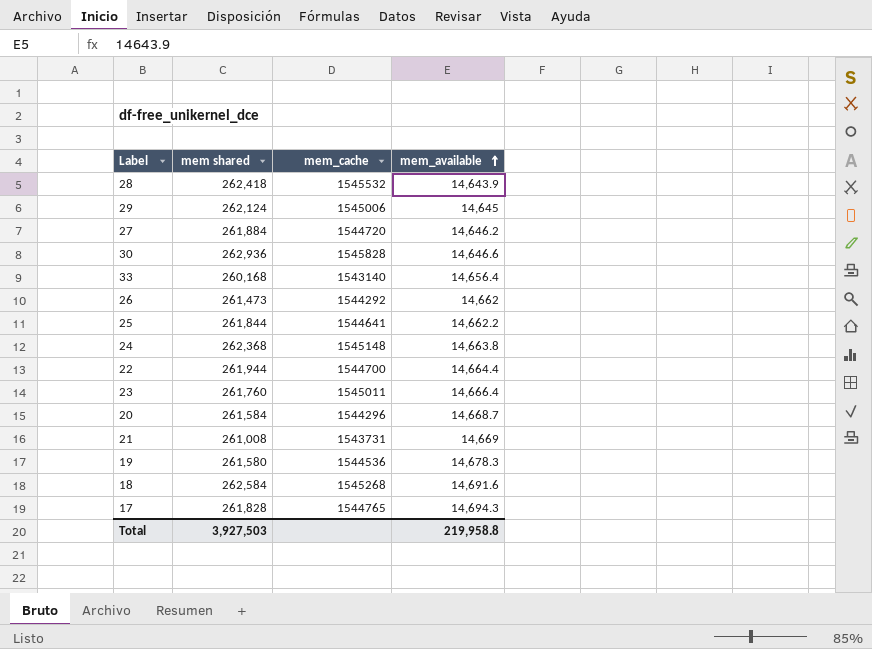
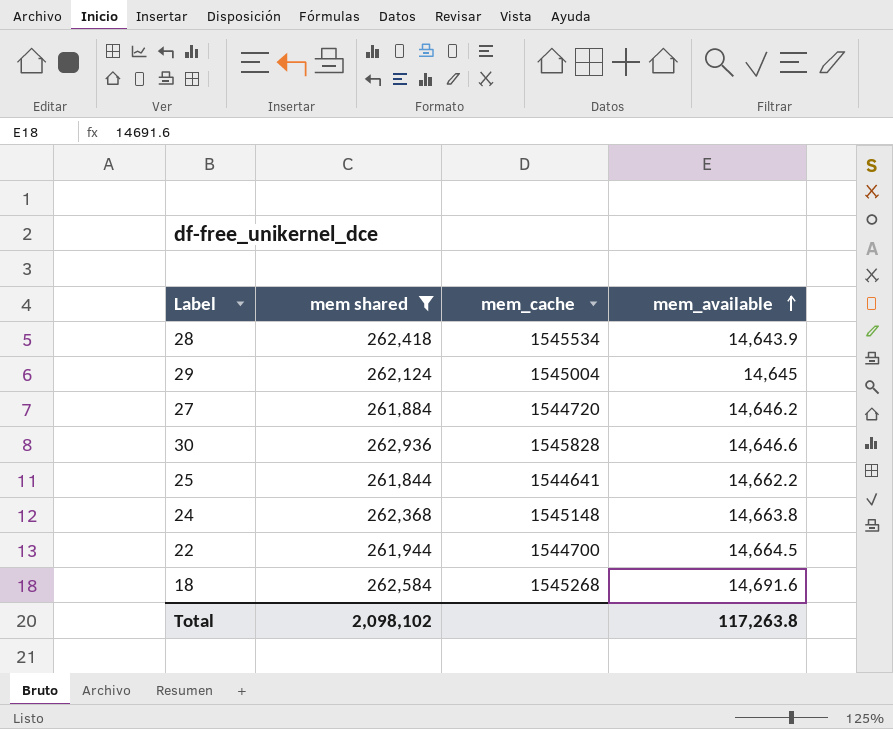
filter: none -> mem shared >= 261,844
28 | mem_cache: 1545532 -> 1545534
29 | mem_cache: 1545006 -> 1545004
22 | mem_available: 14,664.4 -> 14,664.5
Total | mem shared: 3,927,503 -> 2,098,102
Total | mem_available: 219,958.8 -> 117,263.8

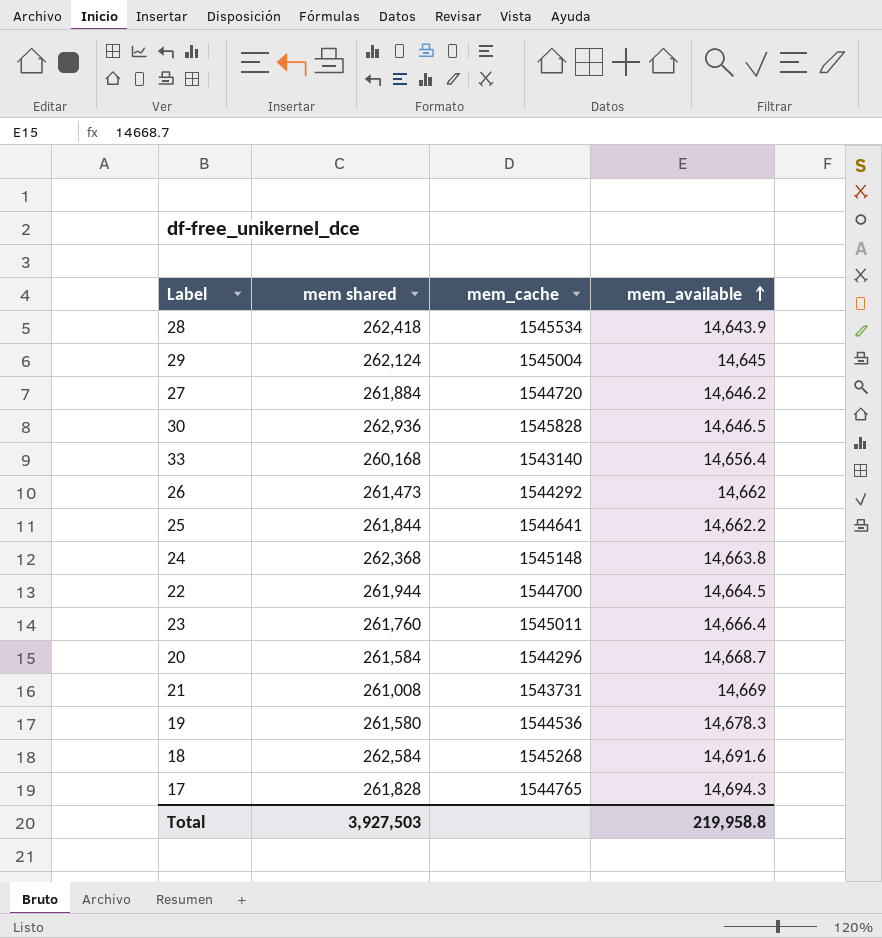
filter: mem shared >= 261,844 -> none
30 | mem_available: 14,646.6 -> 14,646.5
Total | mem shared: 2,098,102 -> 3,927,503
Total | mem_available: 117,263.8 -> 219,958.8

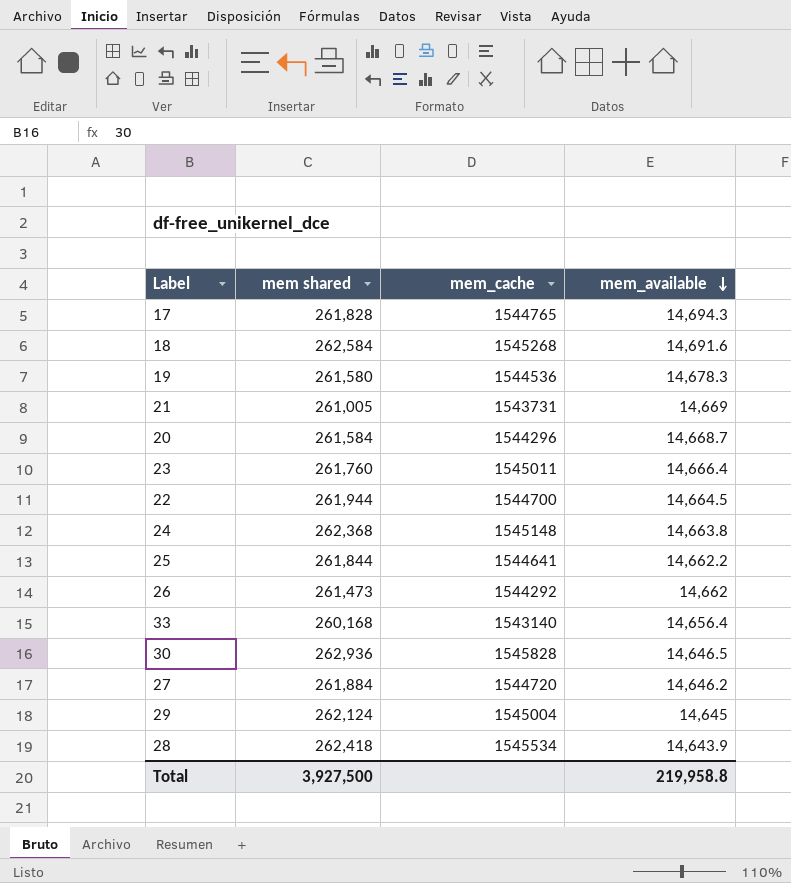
row order: mem_available ascending -> mem_available descending
21 | mem shared: 261,008 -> 261,005
Total | mem shared: 3,927,503 -> 3,927,500

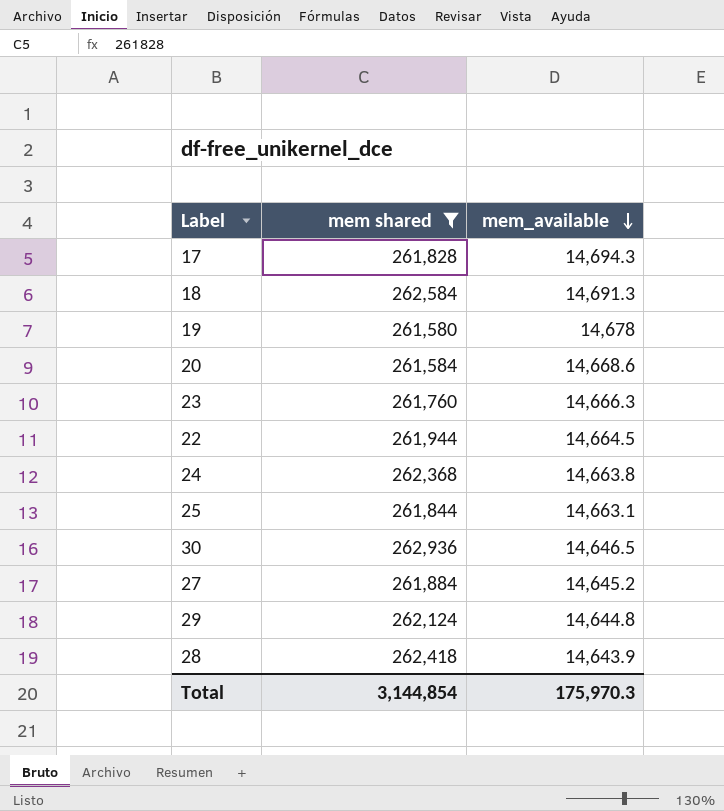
filter: none -> mem shared >= 261,580
column mem_cache | position: 3 -> none
18 | mem_available: 14,691.6 -> 14,691.3
19 | mem_available: 14,678.3 -> 14,678
20 | mem_available: 14,668.7 -> 14,668.6
23 | mem_available: 14,666.4 -> 14,666.3
25 | mem_available: 14,662.2 -> 14,663.1
27 | mem_available: 14,646.2 -> 14,645.2
29 | mem_available: 14,645 -> 14,644.8
Total | mem shared: 3,927,500 -> 3,144,854
Total | mem_available: 219,958.8 -> 175,970.3

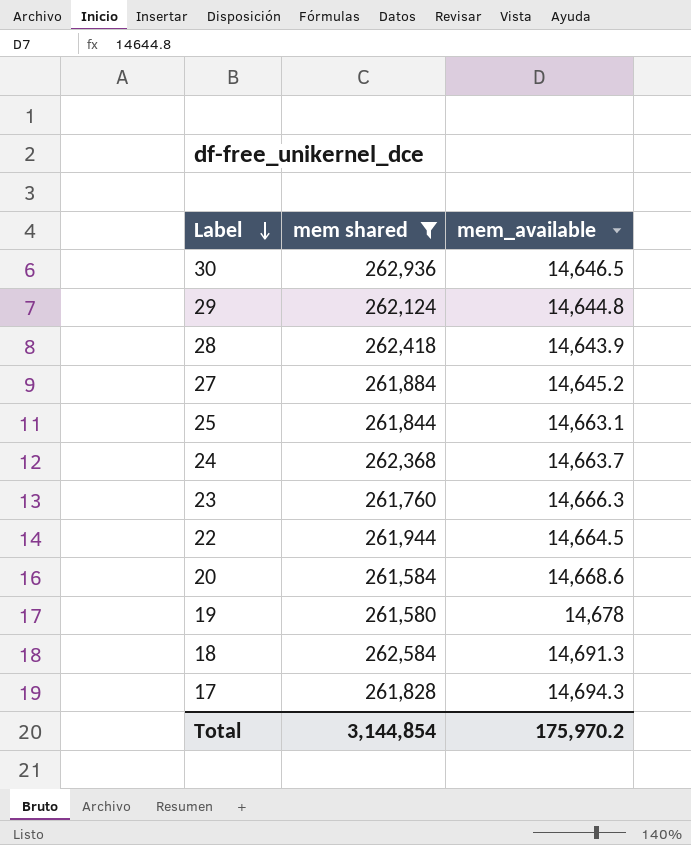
row order: mem_available descending -> Label descending
24 | mem_available: 14,663.8 -> 14,663.7
Total | mem_available: 175,970.3 -> 175,970.2

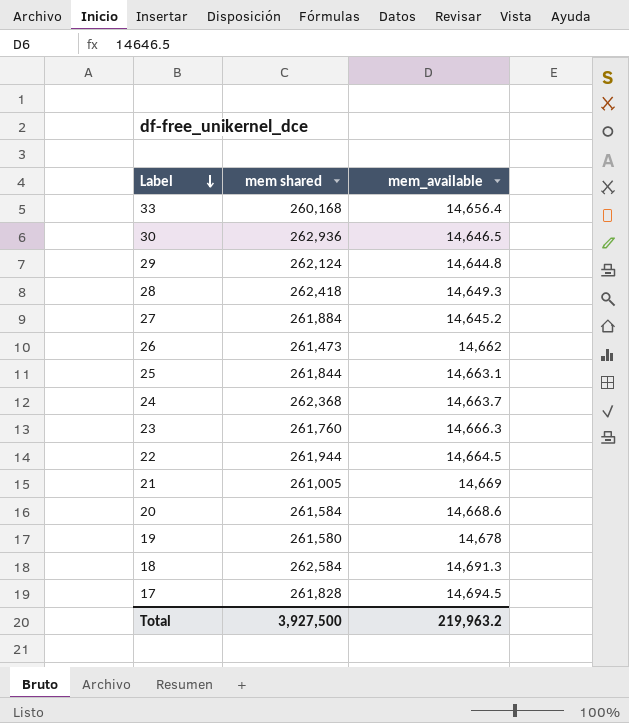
filter: mem shared >= 261,580 -> none
28 | mem_available: 14,643.9 -> 14,649.3
17 | mem_available: 14,694.3 -> 14,694.5
Total | mem shared: 3,144,854 -> 3,927,500
Total | mem_available: 175,970.2 -> 219,963.2

